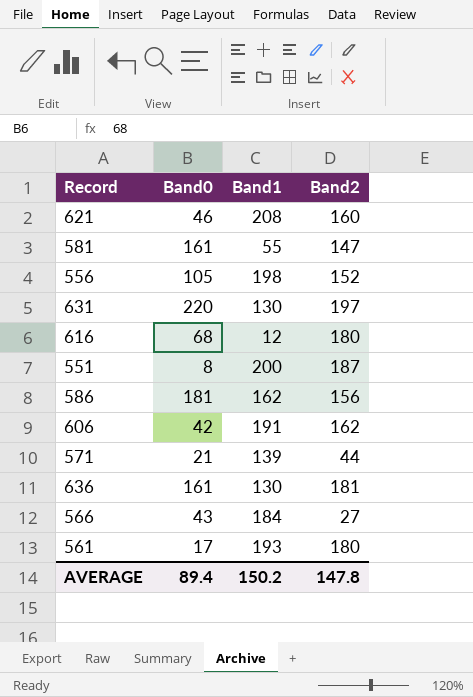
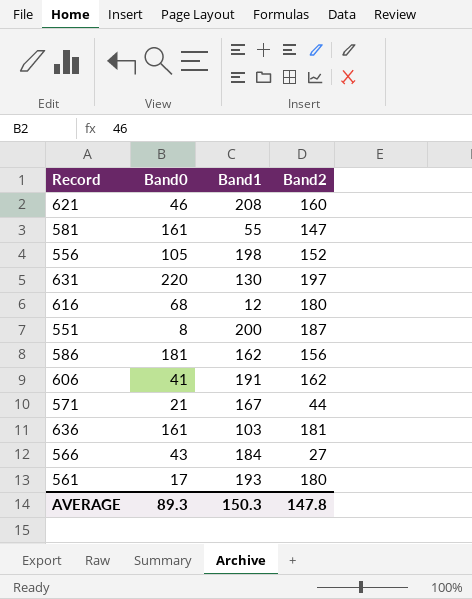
606 | Band0: 42 -> 41
571 | Band1: 139 -> 167
636 | Band1: 130 -> 103
AVERAGE | Band0: 89.4 -> 89.3
AVERAGE | Band1: 150.2 -> 150.3

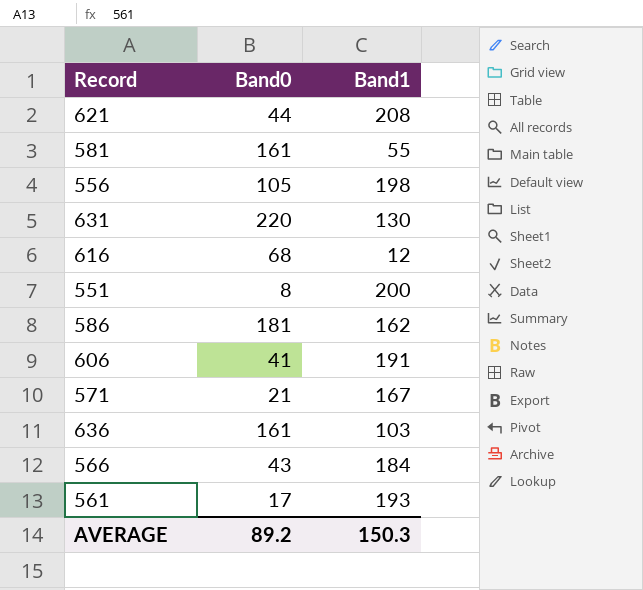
column Band2 | position: 4 -> none
621 | Band0: 46 -> 44
AVERAGE | Band0: 89.3 -> 89.2

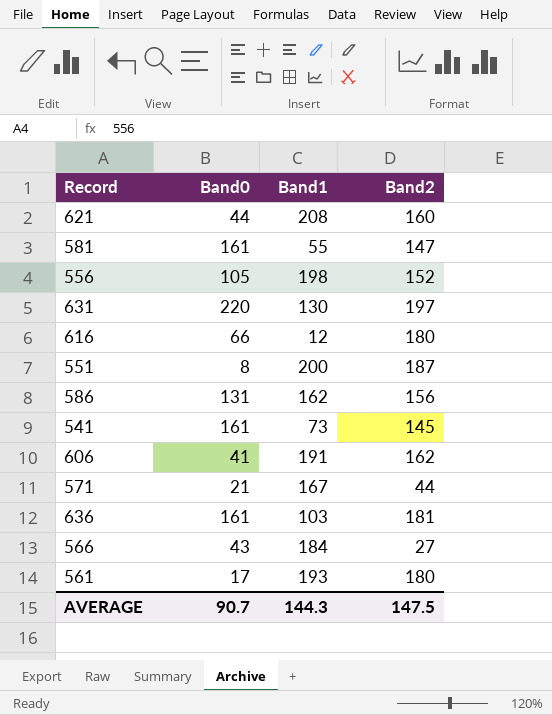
column Band2 | position: none -> 4
616 | Band0: 68 -> 66
586 | Band0: 181 -> 131
row 541: none -> 161 | 73 | 145
AVERAGE | Band0: 89.2 -> 90.7
AVERAGE | Band1: 150.3 -> 144.3

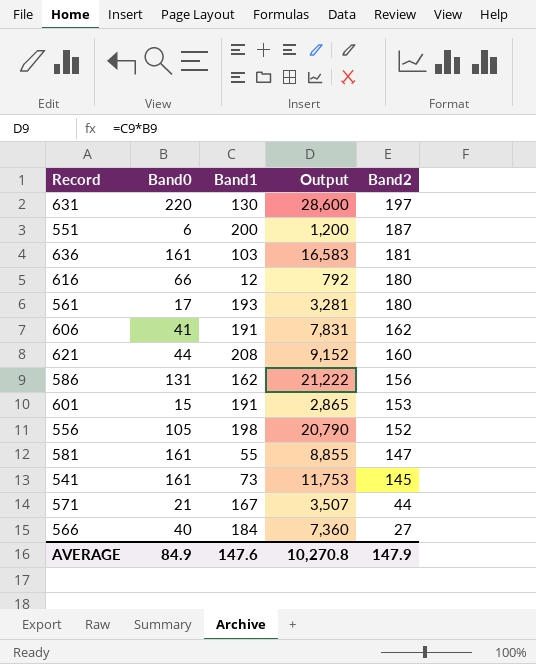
row order: none -> Band2 descending
column Output | formula: none -> [Band0] * [Band1]
551 | Band0: 8 -> 6
row 601: none -> 15 | 191 | 2,865 | 153
566 | Band0: 43 -> 40
AVERAGE | Band0: 90.7 -> 84.9
AVERAGE | Band1: 144.3 -> 147.6
AVERAGE | Band2: 147.5 -> 147.9

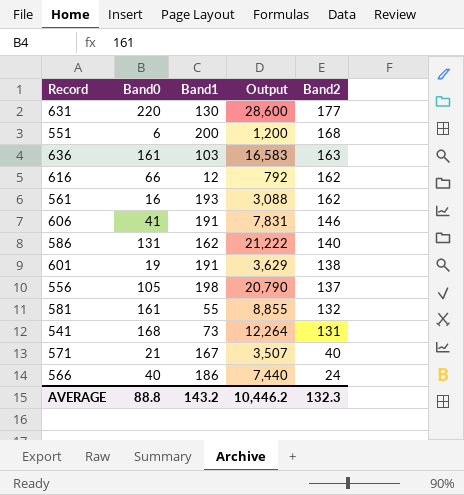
row 621: 44 | 208 | 9,152 | 160 -> none
631 | Band2: 197 -> 177
551 | Band2: 187 -> 168
636 | Band2: 181 -> 163
616 | Band2: 180 -> 162
561 | Band0: 17 -> 16
561 | Output: 3,281 -> 3,088
561 | Band2: 180 -> 162
606 | Band2: 162 -> 146
586 | Band2: 156 -> 140
601 | Band0: 15 -> 19
601 | Output: 2,865 -> 3,629
601 | Band2: 153 -> 138
556 | Band2: 152 -> 137
581 | Band2: 147 -> 132
541 | Band0: 161 -> 168
541 | Output: 11,753 -> 12,264
541 | Band2: 145 -> 131
571 | Band2: 44 -> 40
566 | Band1: 184 -> 186
566 | Output: 7,360 -> 7,440
566 | Band2: 27 -> 24
AVERAGE | Band0: 84.9 -> 88.8
AVERAGE | Band1: 147.6 -> 143.2
AVERAGE | Output: 10,270.8 -> 10,446.2
AVERAGE | Band2: 147.9 -> 132.3

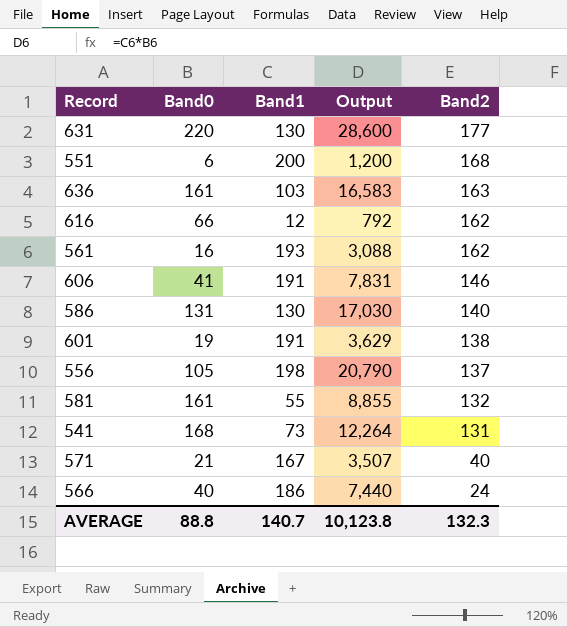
586 | Band1: 162 -> 130
586 | Output: 21,222 -> 17,030
AVERAGE | Band1: 143.2 -> 140.7
AVERAGE | Output: 10,446.2 -> 10,123.8

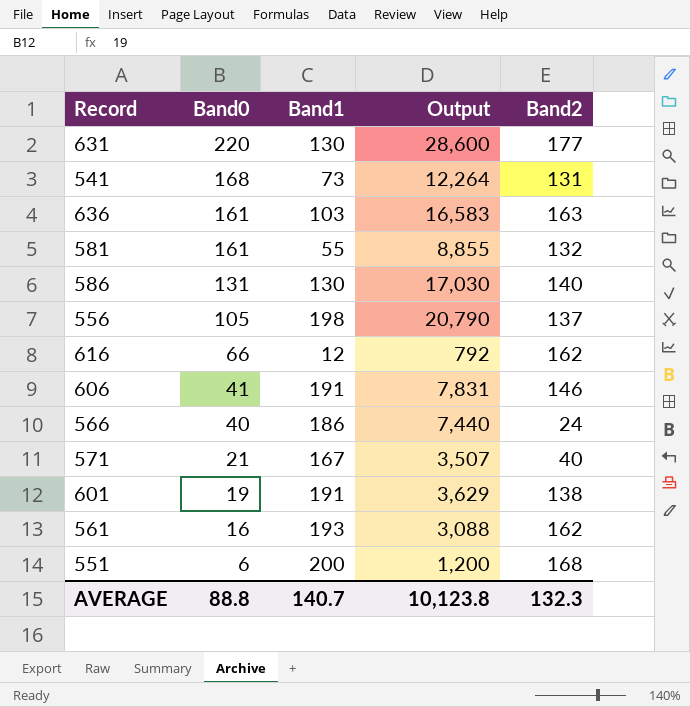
row order: Band2 descending -> Band0 descending

